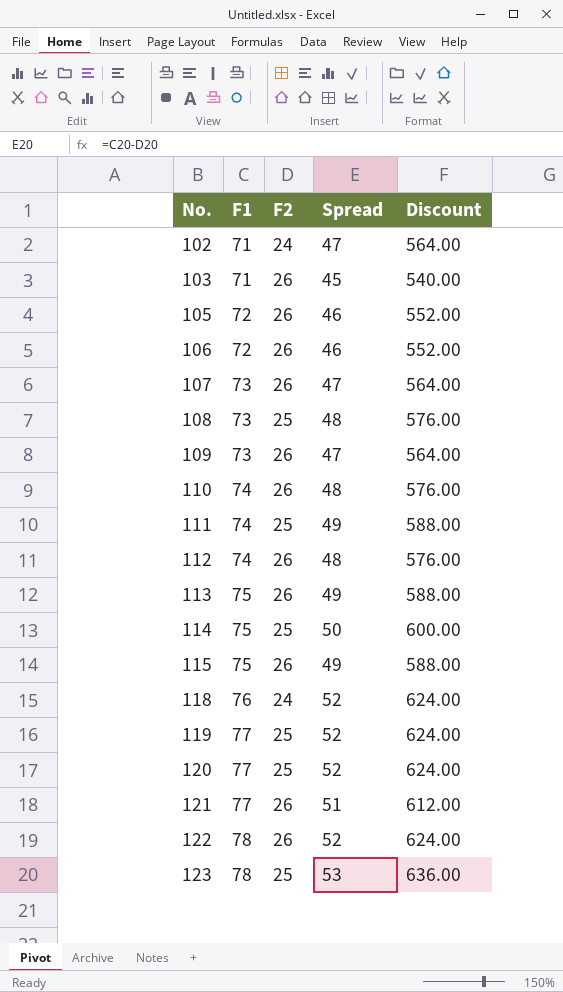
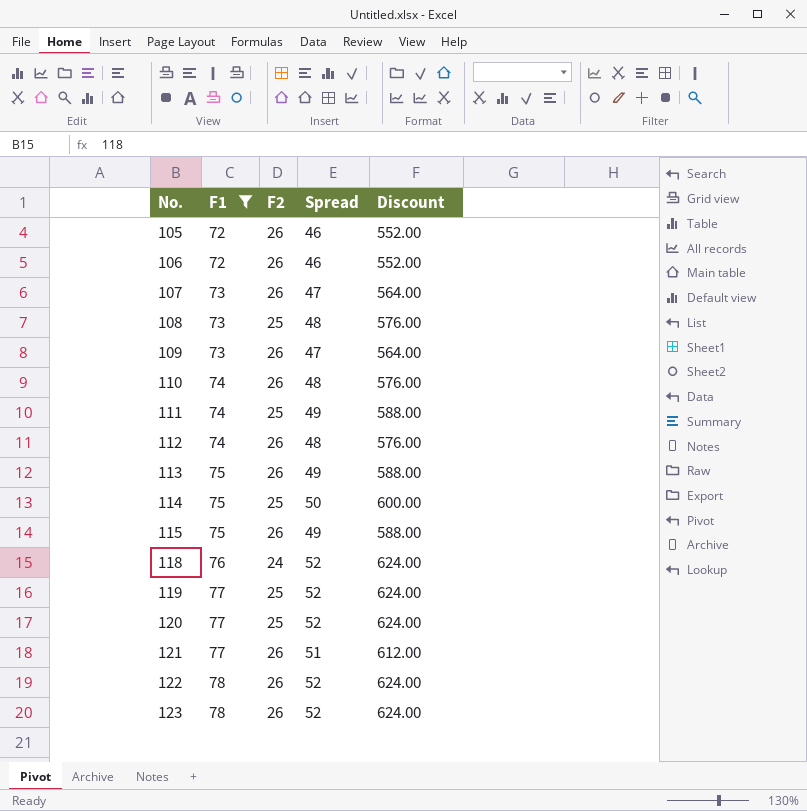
filter: none -> F1 != 71
123 | F2: 25 -> 26
123 | Spread: 53 -> 52
123 | Discount: 636.00 -> 624.00

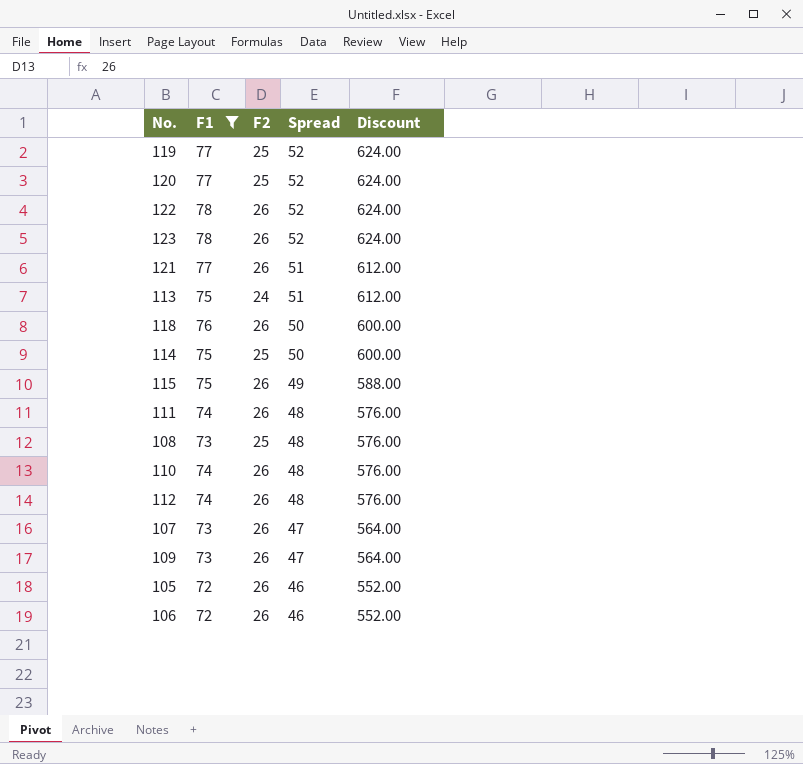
row order: No. ascending -> Spread descending
113 | F2: 26 -> 24
113 | Spread: 49 -> 51
113 | Discount: 588.00 -> 612.00
118 | F2: 24 -> 26
118 | Spread: 52 -> 50
118 | Discount: 624.00 -> 600.00
111 | F2: 25 -> 26
111 | Spread: 49 -> 48
111 | Discount: 588.00 -> 576.00

